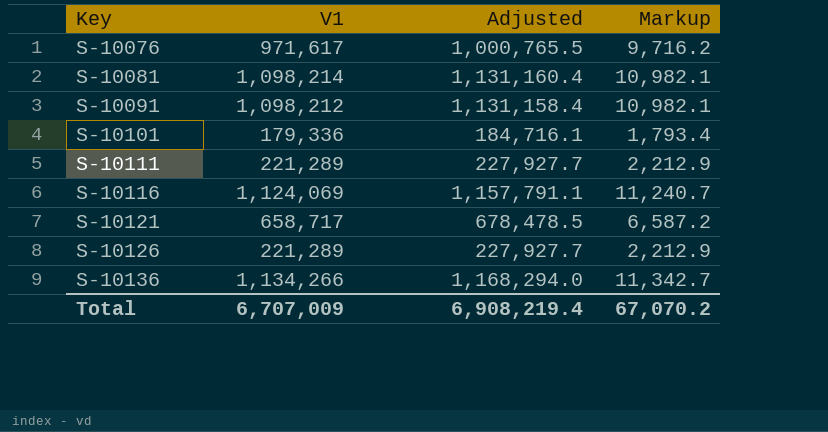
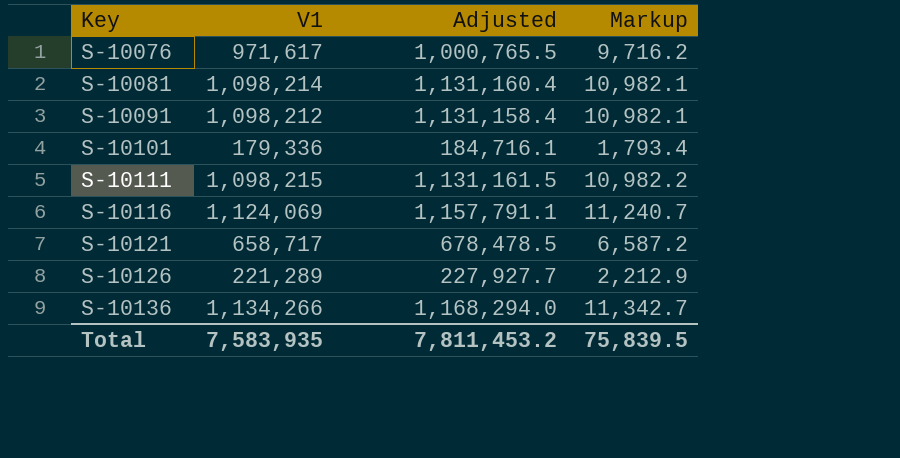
S-10111 | V1: 221,289 -> 1,098,215
S-10111 | Adjusted: 227,927.7 -> 1,131,161.5
S-10111 | Markup: 2,212.9 -> 10,982.2
Total | V1: 6,707,009 -> 7,583,935
Total | Adjusted: 6,908,219.4 -> 7,811,453.2
Total | Markup: 67,070.2 -> 75,839.5

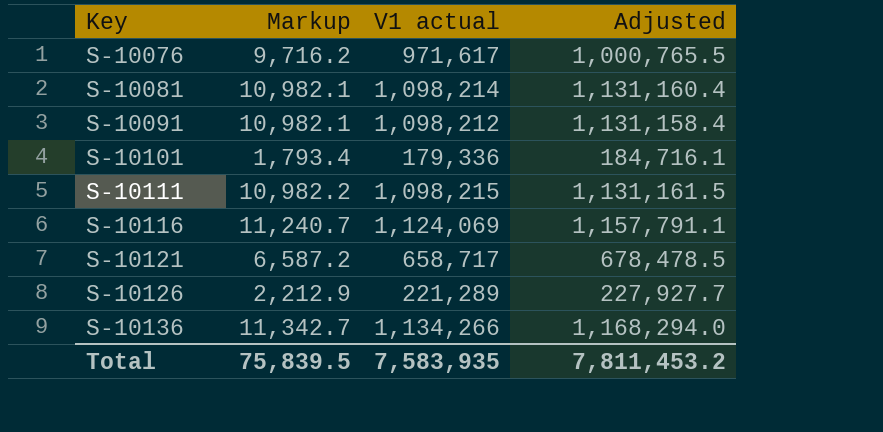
column Markup | position: 4 -> 2
column name: V1 -> V1 actual

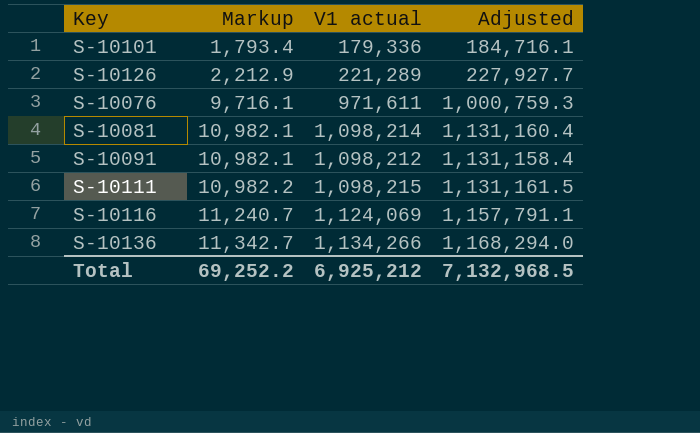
row order: Key ascending -> Markup ascending
row S-10121: 6,587.2 | 658,717 | 678,478.5 -> none
S-10076 | Markup: 9,716.2 -> 9,716.1
S-10076 | V1 actual: 971,617 -> 971,611
S-10076 | Adjusted: 1,000,765.5 -> 1,000,759.3
Total | Markup: 75,839.5 -> 69,252.2
Total | V1 actual: 7,583,935 -> 6,925,212
Total | Adjusted: 7,811,453.2 -> 7,132,968.5

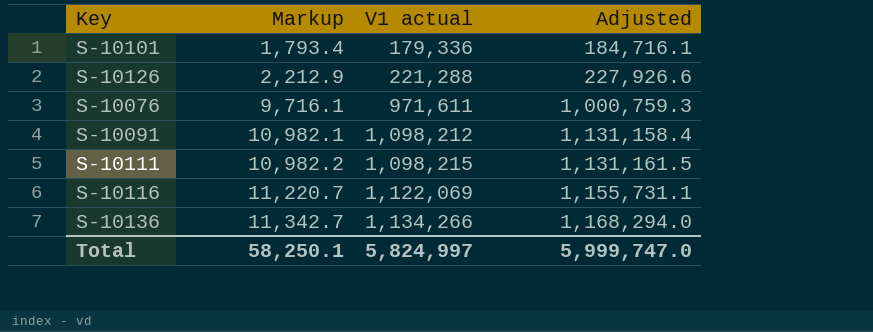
row S-10081: 10,982.1 | 1,098,214 | 1,131,160.4 -> none
S-10126 | V1 actual: 221,289 -> 221,288
S-10126 | Adjusted: 227,927.7 -> 227,926.6
S-10116 | Markup: 11,240.7 -> 11,220.7
S-10116 | V1 actual: 1,124,069 -> 1,122,069
S-10116 | Adjusted: 1,157,791.1 -> 1,155,731.1
Total | Markup: 69,252.2 -> 58,250.1
Total | V1 actual: 6,925,212 -> 5,824,997
Total | Adjusted: 7,132,968.5 -> 5,999,747.0

